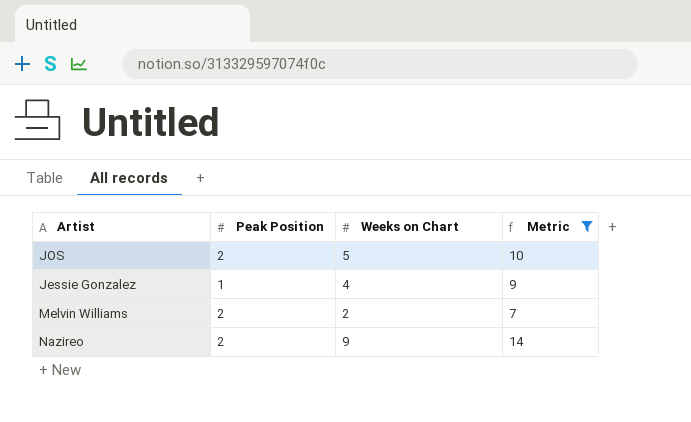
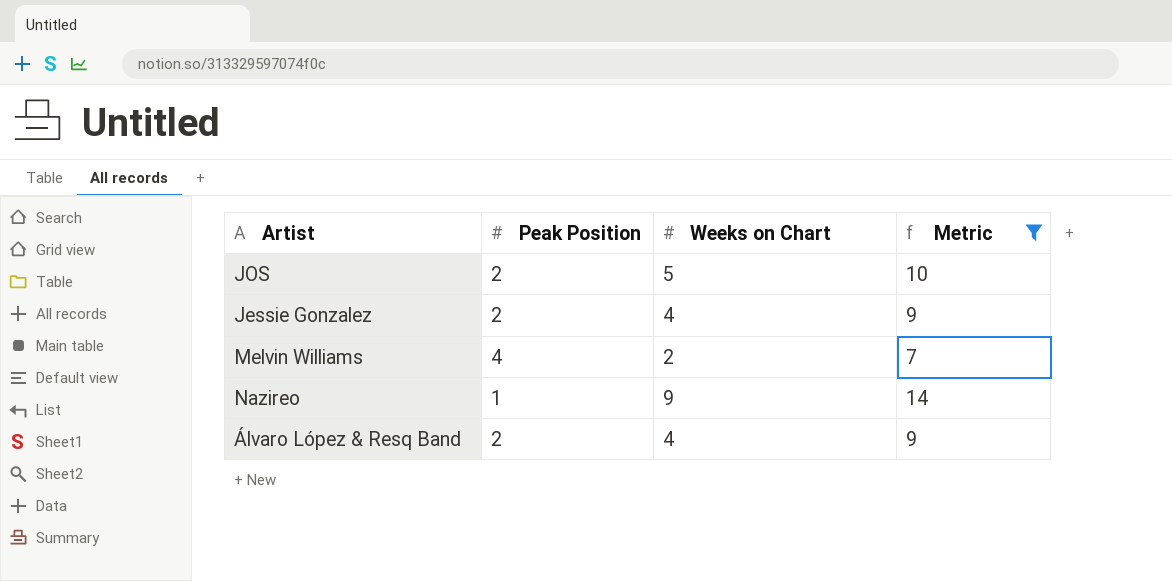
Jessie Gonzalez | Peak Position: 1 -> 2
Melvin Williams | Peak Position: 2 -> 4
Nazireo | Peak Position: 2 -> 1
row Álvaro López & Resq Band: none -> 2 | 4 | 9

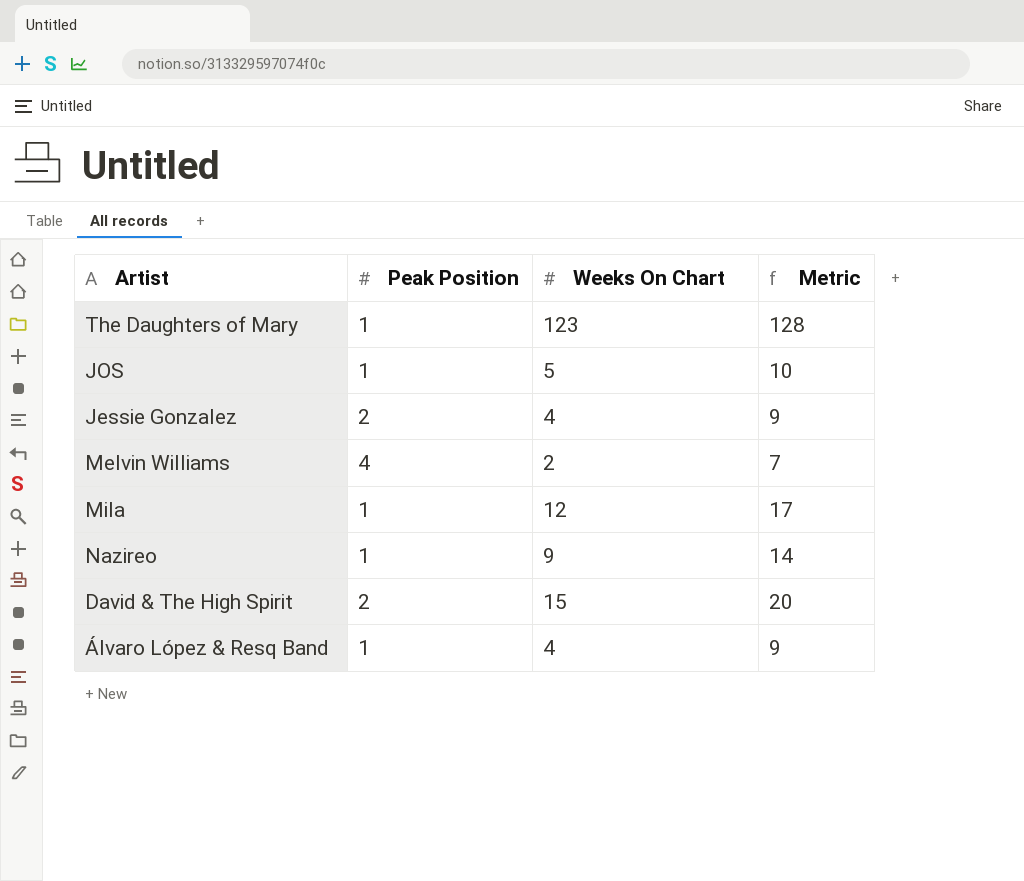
filter: Metric <= 14 -> none
column name: Weeks on Chart -> Weeks On Chart
JOS | Peak Position: 2 -> 1
Álvaro López & Resq Band | Peak Position: 2 -> 1

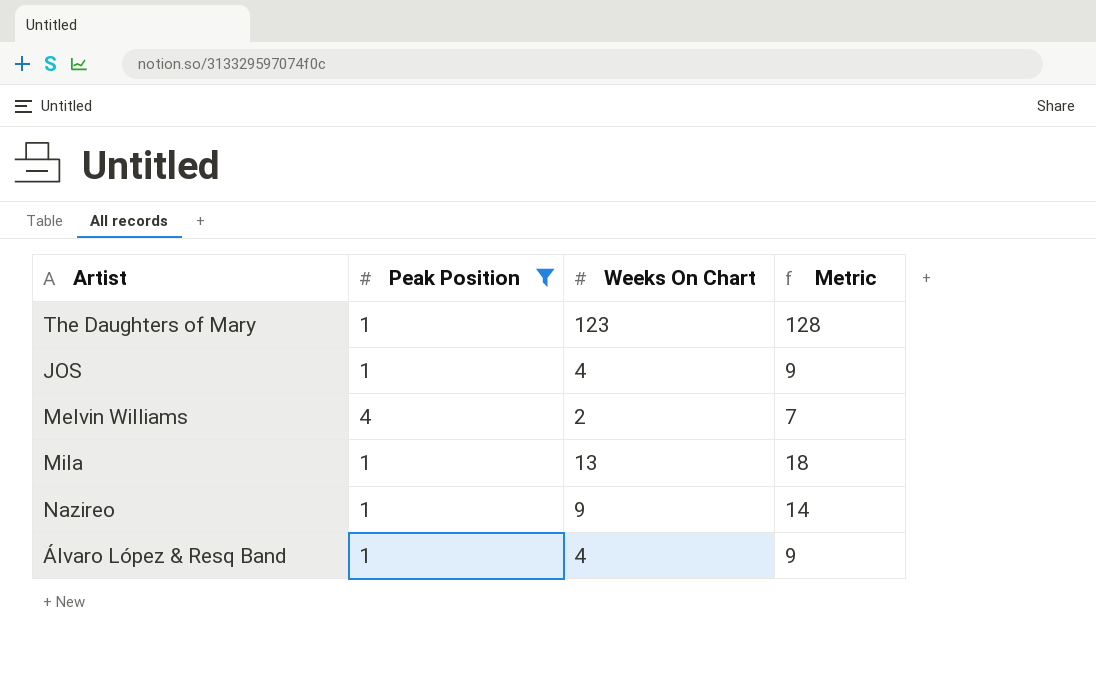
filter: none -> Peak Position != 2
JOS | Weeks On Chart: 5 -> 4
JOS | Metric: 10 -> 9
Mila | Weeks On Chart: 12 -> 13
Mila | Metric: 17 -> 18

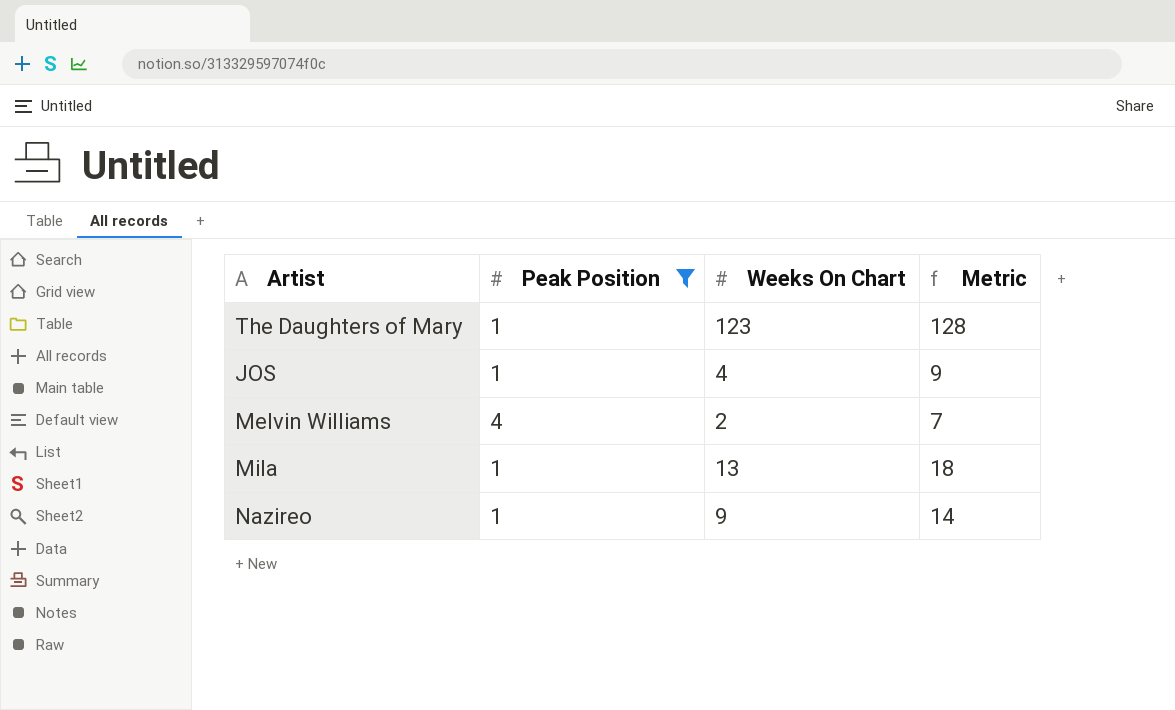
row Álvaro López & Resq Band: 1 | 4 | 9 -> none

